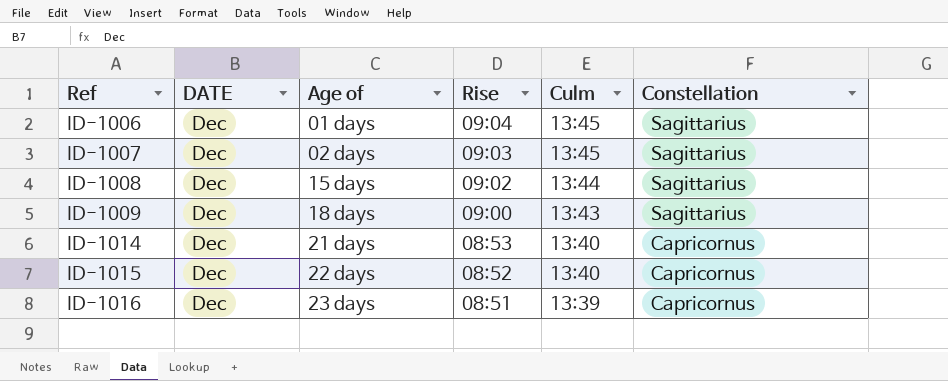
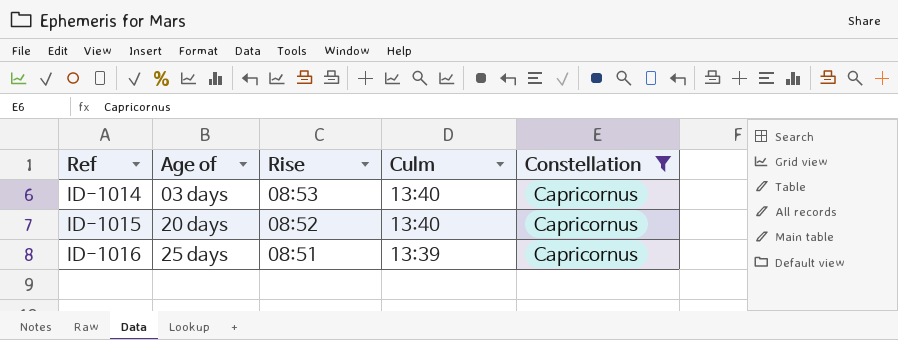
filter: none -> Constellation = Capricornus
column DATE | position: 2 -> none
ID-1014 | Age of: 21 days -> 03 days
ID-1015 | Age of: 22 days -> 20 days
ID-1016 | Age of: 23 days -> 25 days

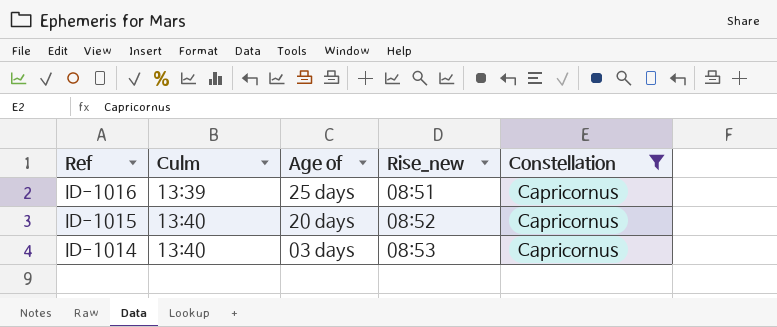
row order: Ref ascending -> Ref descending
column Culm | position: 4 -> 2
column name: Rise -> Rise_new

